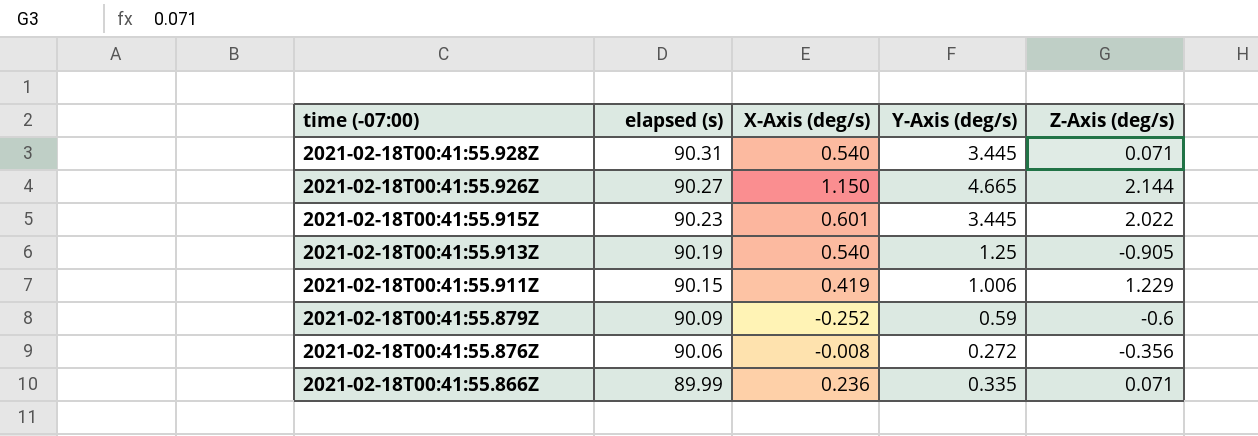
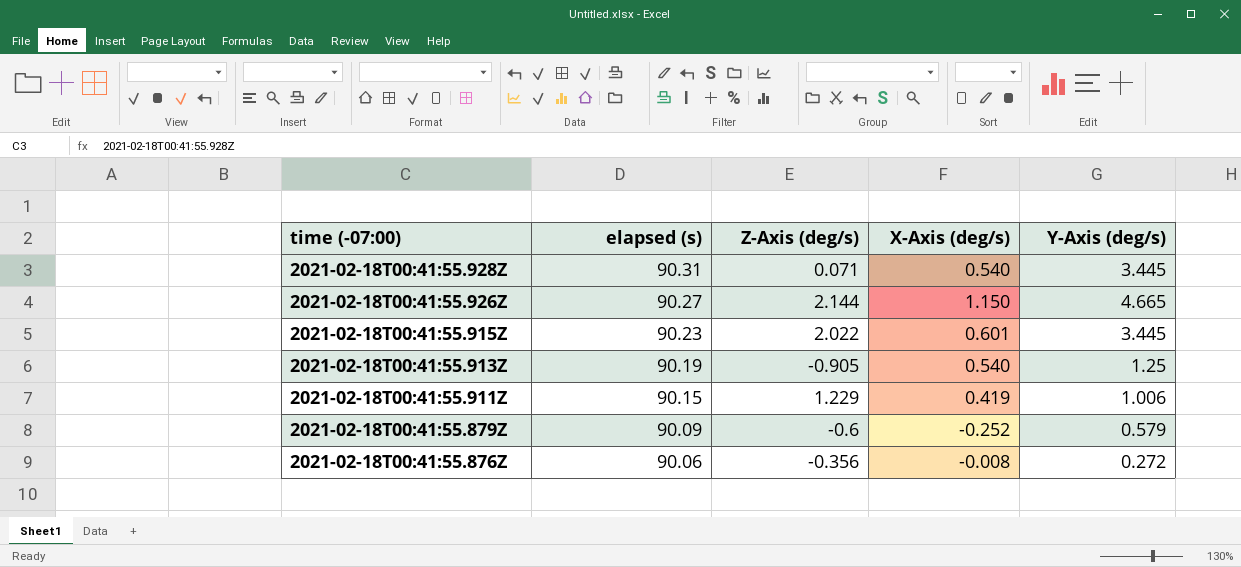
column Z-Axis (deg/s) | position: 5 -> 3
row 2021-02-18T00:41:55.866Z: 89.99 | 0.236 | 0.335 | 0.071 -> none
2021-02-18T00:41:55.879Z | Y-Axis (deg/s): 0.59 -> 0.579

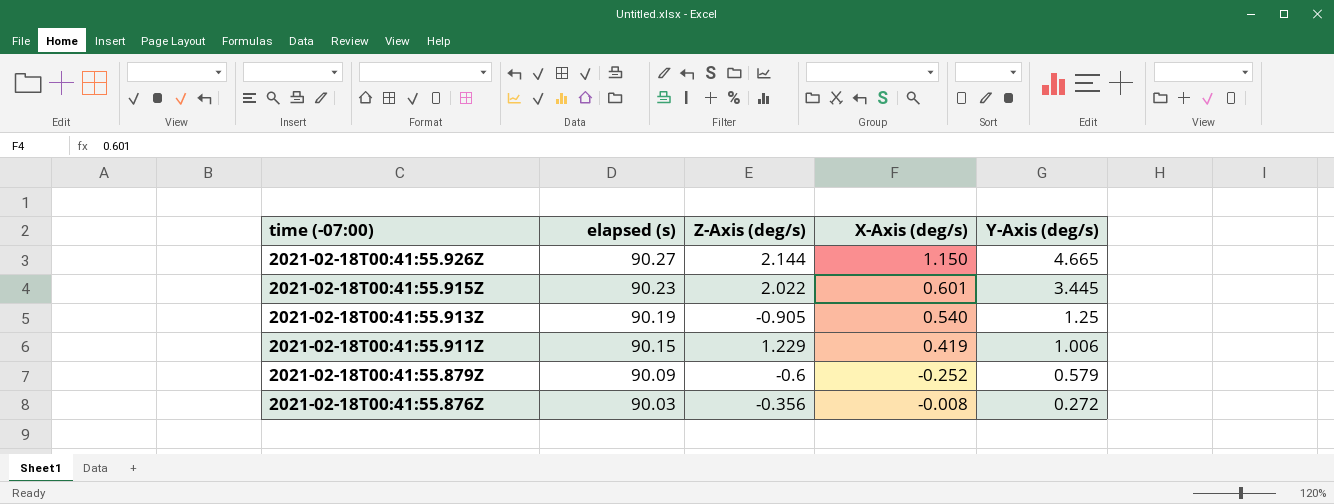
row 2021-02-18T00:41:55.928Z: 90.31 | 0.071 | 0.540 | 3.445 -> none
2021-02-18T00:41:55.876Z | elapsed (s): 90.06 -> 90.03

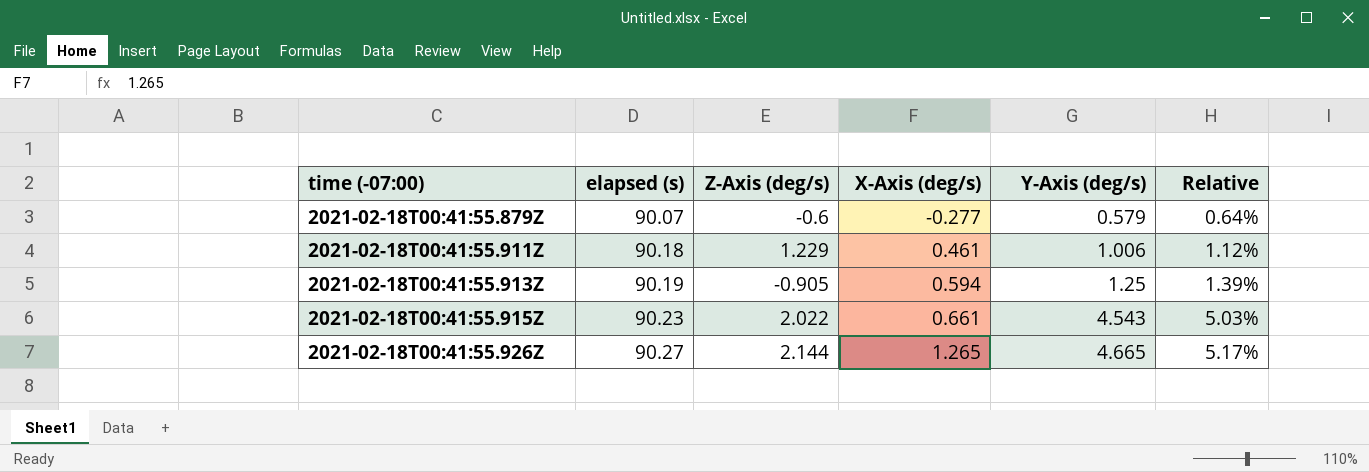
row order: time (-07:00) descending -> time (-07:00) ascending
column Relative | formula: none -> [Y-Axis (deg/s)] / [elapsed (s)]
row 2021-02-18T00:41:55.876Z: 90.03 | -0.356 | -0.008 | 0.272 -> none
2021-02-18T00:41:55.879Z | elapsed (s): 90.09 -> 90.07
2021-02-18T00:41:55.879Z | X-Axis (deg/s): -0.252 -> -0.277
2021-02-18T00:41:55.911Z | elapsed (s): 90.15 -> 90.18
2021-02-18T00:41:55.911Z | X-Axis (deg/s): 0.419 -> 0.461
2021-02-18T00:41:55.913Z | X-Axis (deg/s): 0.540 -> 0.594
2021-02-18T00:41:55.915Z | X-Axis (deg/s): 0.601 -> 0.661
2021-02-18T00:41:55.915Z | Y-Axis (deg/s): 3.445 -> 4.543
2021-02-18T00:41:55.926Z | X-Axis (deg/s): 1.150 -> 1.265

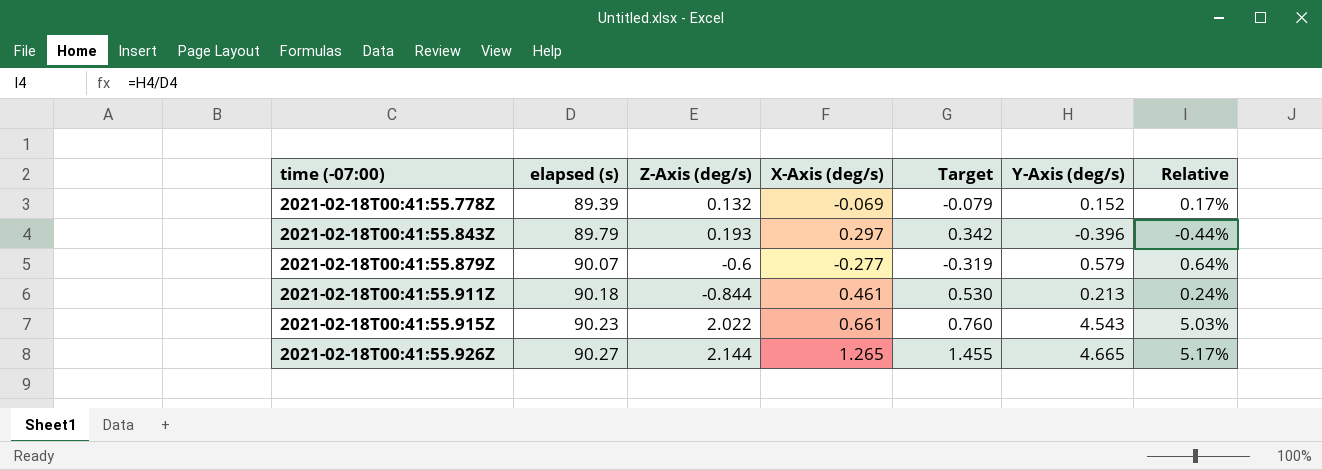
column Target | formula: none -> [X-Axis (deg/s)] * 1.15
row 2021-02-18T00:41:55.913Z: 90.19 | -0.905 | 0.594 | 1.25 | 1.39% -> none
row 2021-02-18T00:41:55.778Z: none -> 89.39 | 0.132 | -0.069 | -0.079 | 0.152 | 0.17%
row 2021-02-18T00:41:55.843Z: none -> 89.79 | 0.193 | 0.297 | 0.342 | -0.396 | -0.44%
2021-02-18T00:41:55.911Z | Z-Axis (deg/s): 1.229 -> -0.844
2021-02-18T00:41:55.911Z | Y-Axis (deg/s): 1.006 -> 0.213
2021-02-18T00:41:55.911Z | Relative: 1.12% -> 0.24%

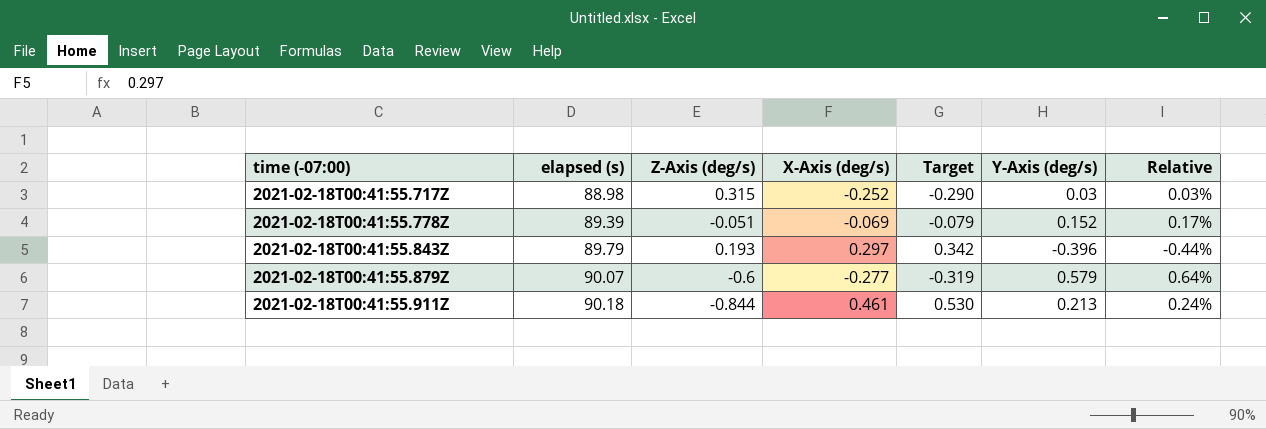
row 2021-02-18T00:41:55.915Z: 90.23 | 2.022 | 0.661 | 0.760 | 4.543 | 5.03% -> none
row 2021-02-18T00:41:55.926Z: 90.27 | 2.144 | 1.265 | 1.455 | 4.665 | 5.17% -> none
row 2021-02-18T00:41:55.717Z: none -> 88.98 | 0.315 | -0.252 | -0.290 | 0.03 | 0.03%
2021-02-18T00:41:55.778Z | Z-Axis (deg/s): 0.132 -> -0.051

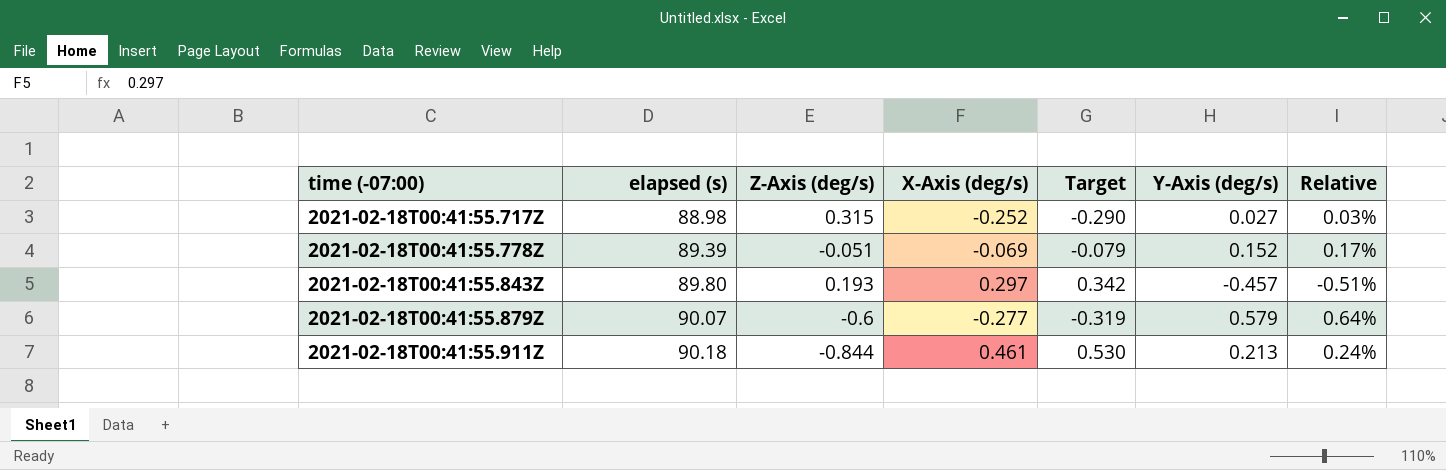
2021-02-18T00:41:55.717Z | Y-Axis (deg/s): 0.03 -> 0.027
2021-02-18T00:41:55.843Z | elapsed (s): 89.79 -> 89.80
2021-02-18T00:41:55.843Z | Y-Axis (deg/s): -0.396 -> -0.457
2021-02-18T00:41:55.843Z | Relative: -0.44% -> -0.51%

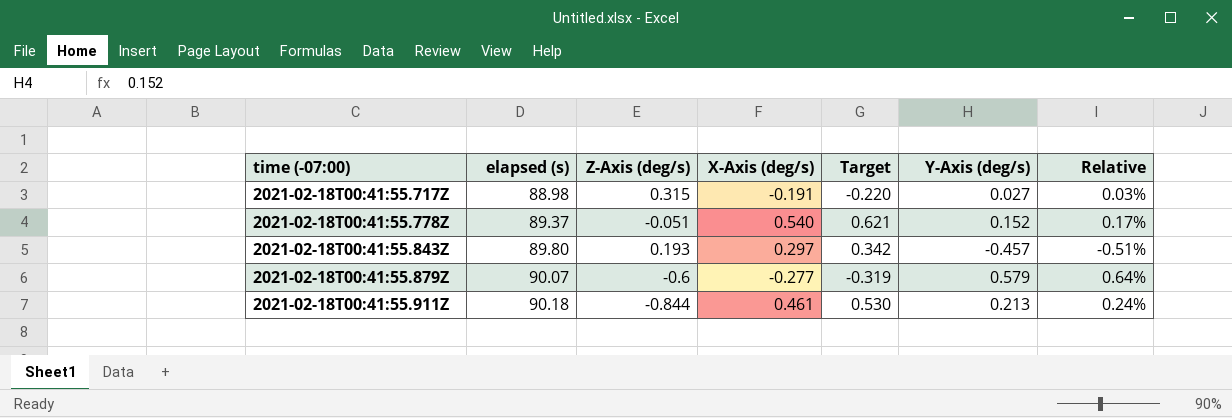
2021-02-18T00:41:55.717Z | X-Axis (deg/s): -0.252 -> -0.191
2021-02-18T00:41:55.717Z | Target: -0.290 -> -0.220
2021-02-18T00:41:55.778Z | elapsed (s): 89.39 -> 89.37
2021-02-18T00:41:55.778Z | X-Axis (deg/s): -0.069 -> 0.540
2021-02-18T00:41:55.778Z | Target: -0.079 -> 0.621

